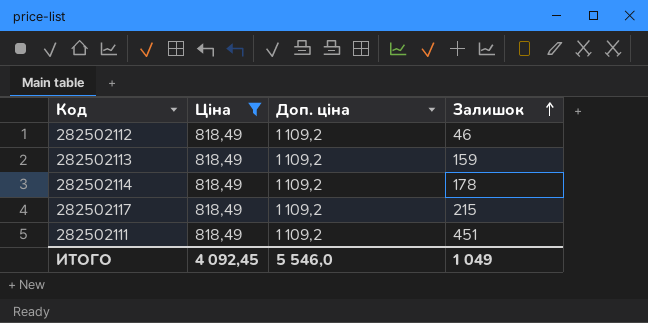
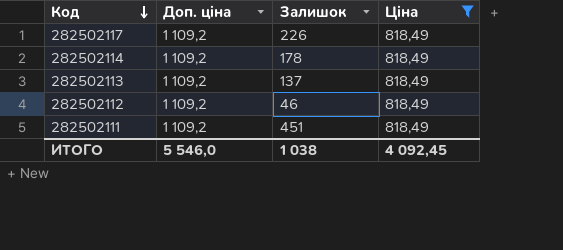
row order: Залишок ascending -> Код descending
column Ціна | position: 2 -> 4
282502117 | Залишок: 215 -> 226
282502113 | Залишок: 159 -> 137
ИТОГО | Залишок: 1 049 -> 1 038

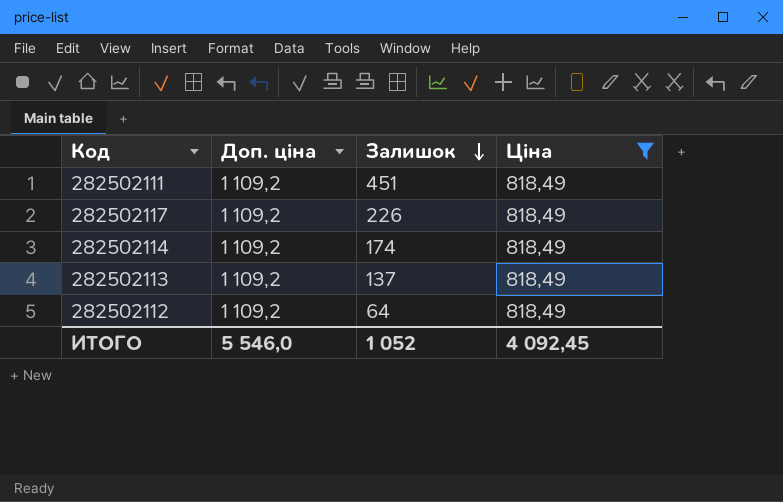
row order: Код descending -> Залишок descending
282502114 | Залишок: 178 -> 174
282502112 | Залишок: 46 -> 64
ИТОГО | Залишок: 1 038 -> 1 052

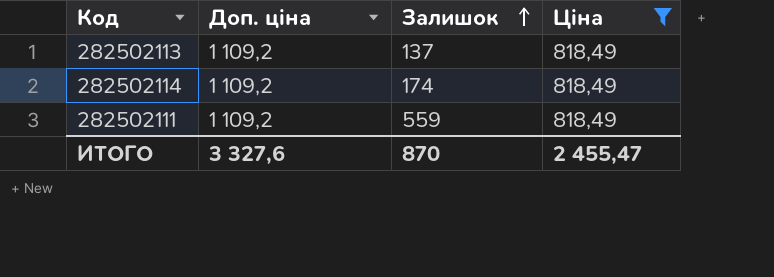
row order: Залишок descending -> Залишок ascending
row 282502117: 1 109,2 | 226 | 818,49 -> none
row 282502112: 1 109,2 | 64 | 818,49 -> none
282502111 | Залишок: 451 -> 559
ИТОГО | Доп. ціна: 5 546,0 -> 3 327,6
ИТОГО | Залишок: 1 052 -> 870
ИТОГО | Ціна: 4 092,45 -> 2 455,47

